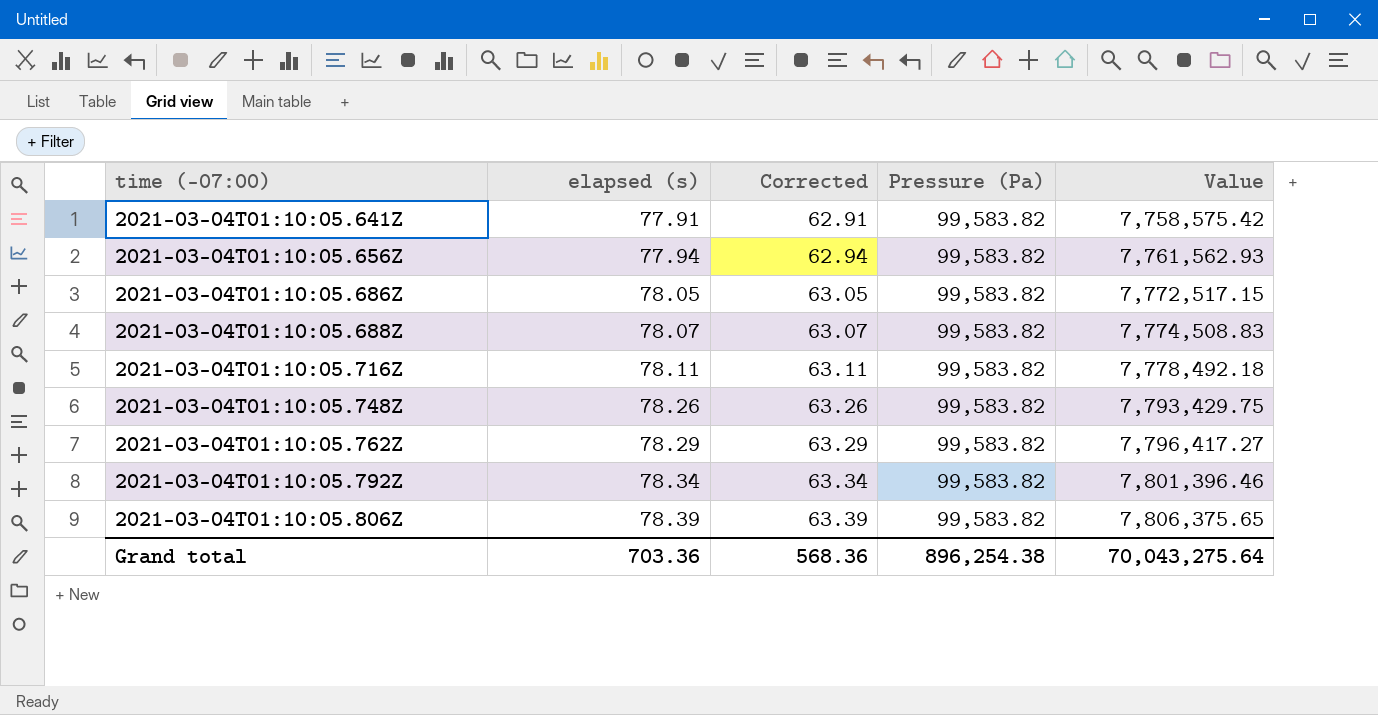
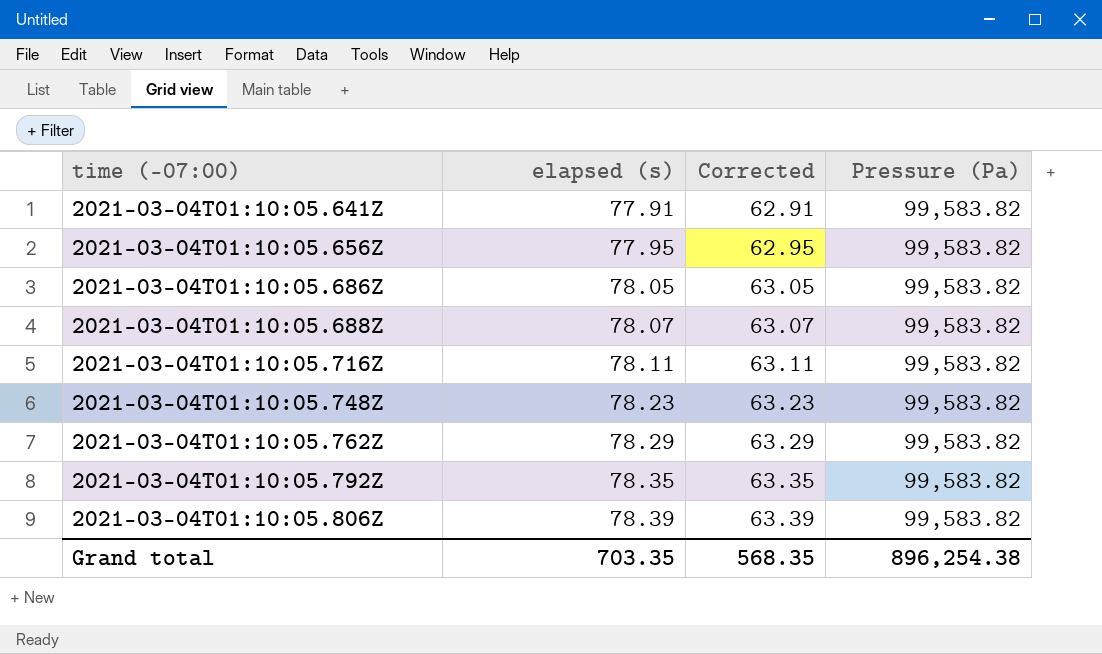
column Value | formula: [elapsed (s)] * [Pressure (Pa)] -> none
2021-03-04T01:10:05.656Z | elapsed (s): 77.94 -> 77.95
2021-03-04T01:10:05.656Z | Corrected: 62.94 -> 62.95
2021-03-04T01:10:05.748Z | elapsed (s): 78.26 -> 78.23
2021-03-04T01:10:05.748Z | Corrected: 63.26 -> 63.23
2021-03-04T01:10:05.792Z | elapsed (s): 78.34 -> 78.35
2021-03-04T01:10:05.792Z | Corrected: 63.34 -> 63.35
Grand total | elapsed (s): 703.36 -> 703.35
Grand total | Corrected: 568.36 -> 568.35

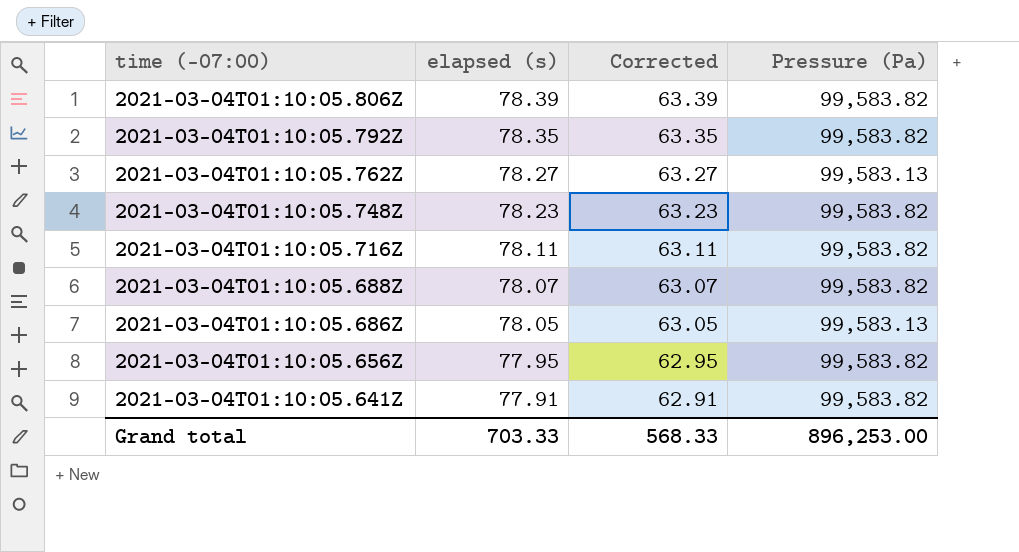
row order: time (-07:00) ascending -> time (-07:00) descending
2021-03-04T01:10:05.762Z | elapsed (s): 78.29 -> 78.27
2021-03-04T01:10:05.762Z | Corrected: 63.29 -> 63.27
2021-03-04T01:10:05.762Z | Pressure (Pa): 99,583.82 -> 99,583.13
2021-03-04T01:10:05.686Z | Pressure (Pa): 99,583.82 -> 99,583.13
Grand total | elapsed (s): 703.35 -> 703.33
Grand total | Corrected: 568.35 -> 568.33
Grand total | Pressure (Pa): 896,254.38 -> 896,253.00

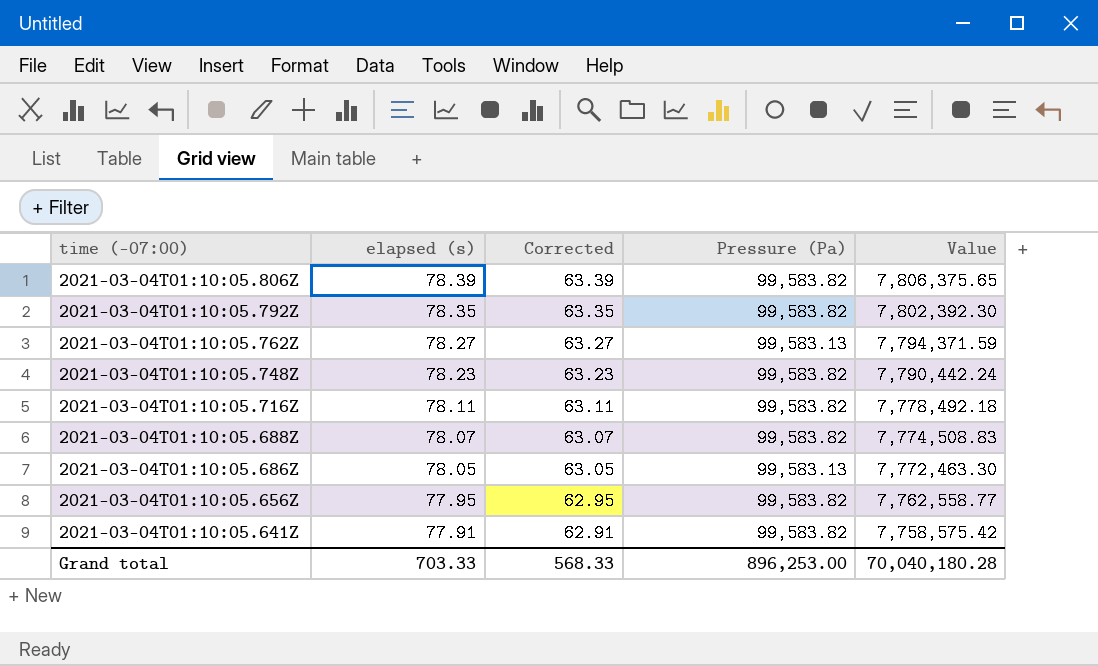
column Value | formula: none -> [elapsed (s)] * [Pressure (Pa)]

